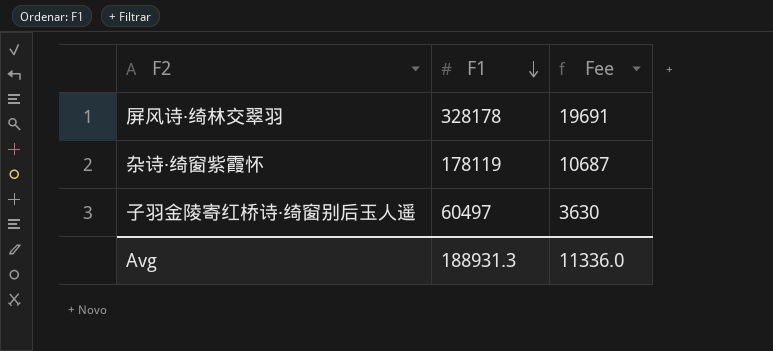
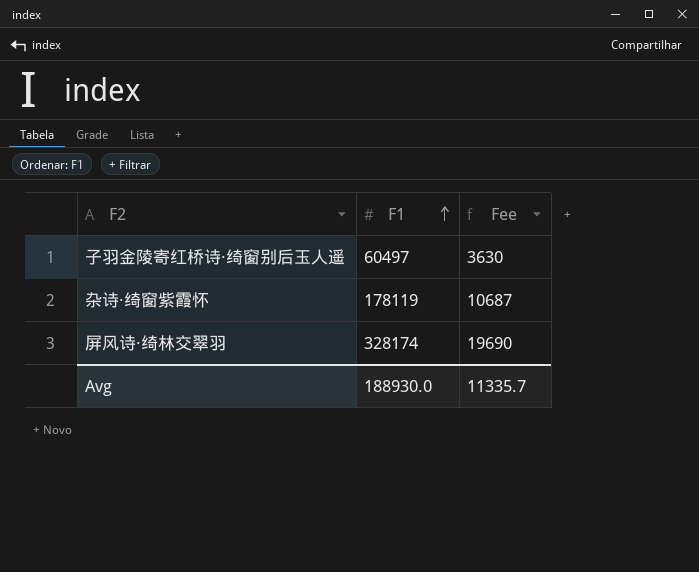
row order: F1 descending -> F1 ascending
屏风诗·绮林交翠羽 | F1: 328178 -> 328174
屏风诗·绮林交翠羽 | Fee: 19691 -> 19690
Avg | F1: 188931.3 -> 188930.0
Avg | Fee: 11336.0 -> 11335.7

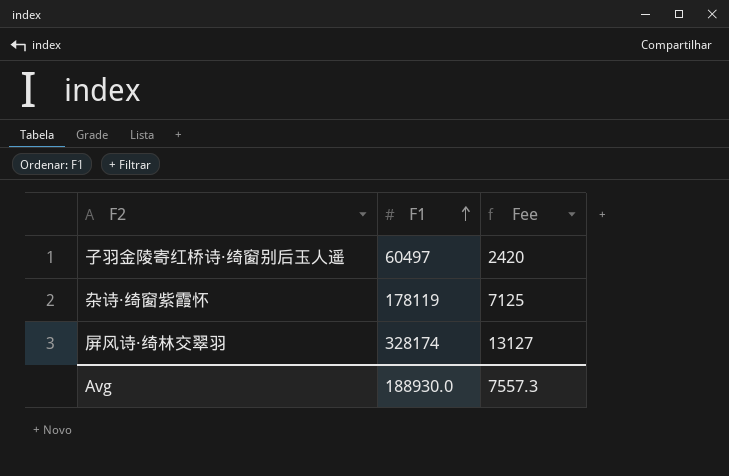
column Fee | formula: [F1] * 0.06 -> [F1] * 0.04
Avg | Fee: 11335.7 -> 7557.3

